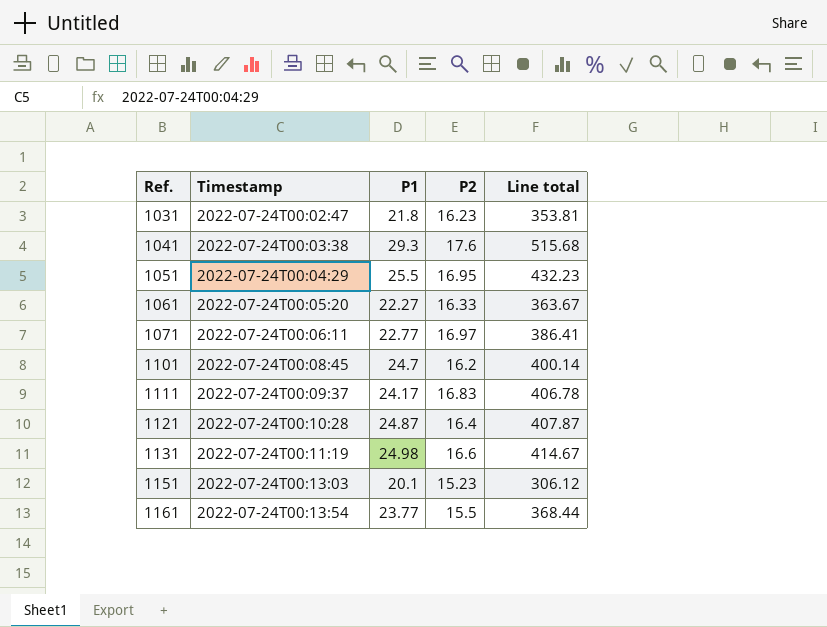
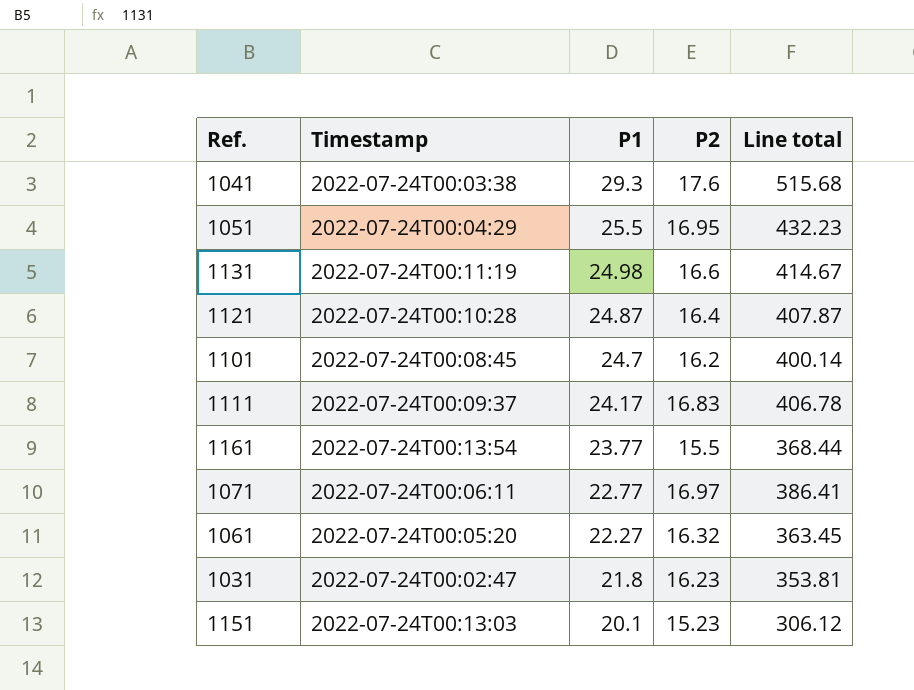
row order: Ref. ascending -> P1 descending
1061 | P2: 16.33 -> 16.32
1061 | Line total: 363.67 -> 363.45

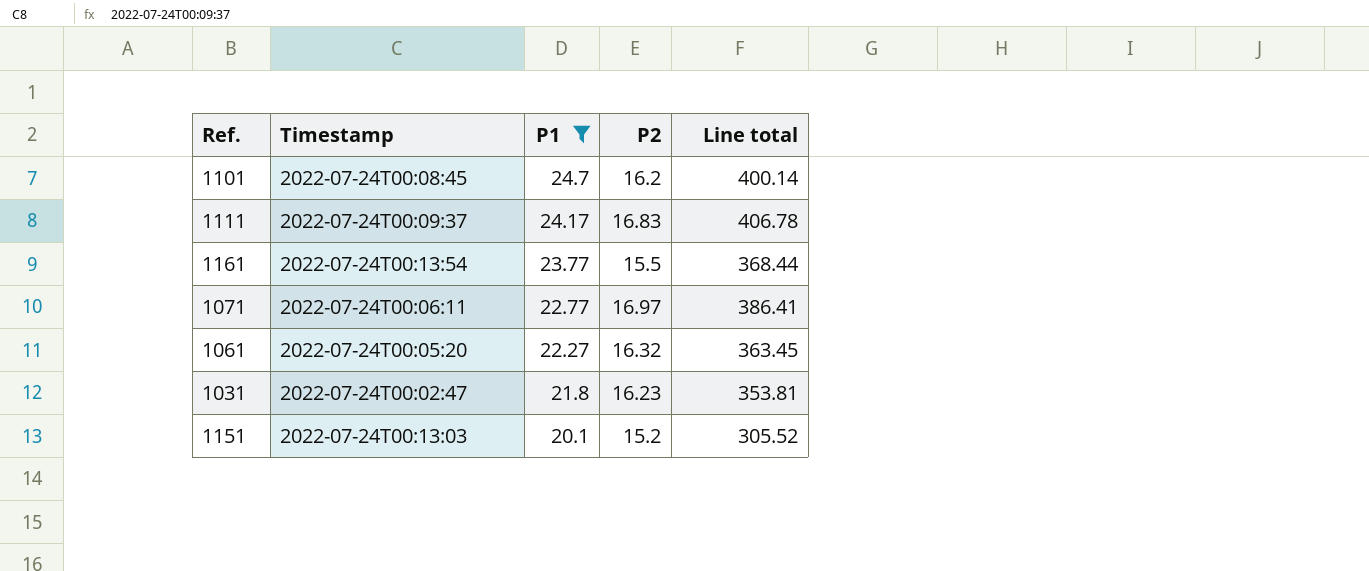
filter: none -> P1 <= 24.7
1151 | P2: 15.23 -> 15.2
1151 | Line total: 306.12 -> 305.52

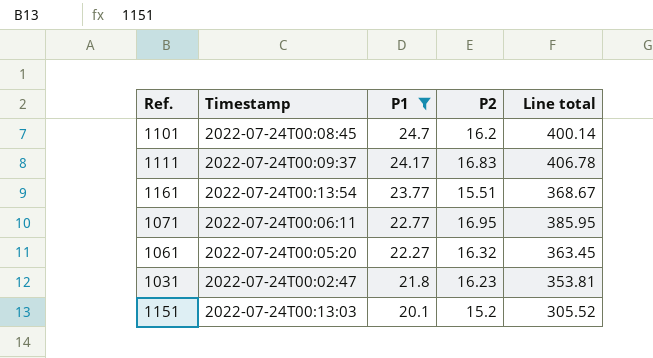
1161 | P2: 15.5 -> 15.51
1161 | Line total: 368.44 -> 368.67
1071 | P2: 16.97 -> 16.95
1071 | Line total: 386.41 -> 385.95

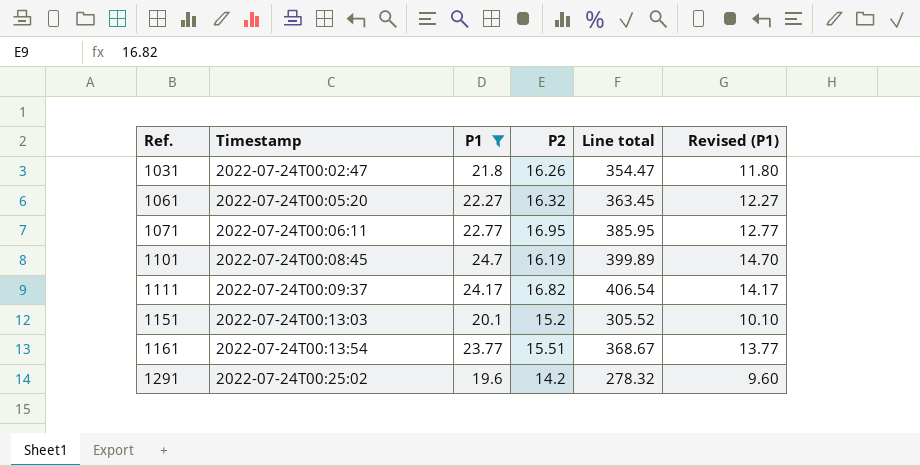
row order: P1 descending -> Ref. ascending
column Revised (P1) | formula: none -> [P1] - 10
1031 | P2: 16.23 -> 16.26
1031 | Line total: 353.81 -> 354.47
1101 | P2: 16.2 -> 16.19
1101 | Line total: 400.14 -> 399.89
1111 | P2: 16.83 -> 16.82
1111 | Line total: 406.78 -> 406.54
row 1291: none -> 2022-07-24T00:25:02 | 19.6 | 14.2 | 278.32 | 9.60

